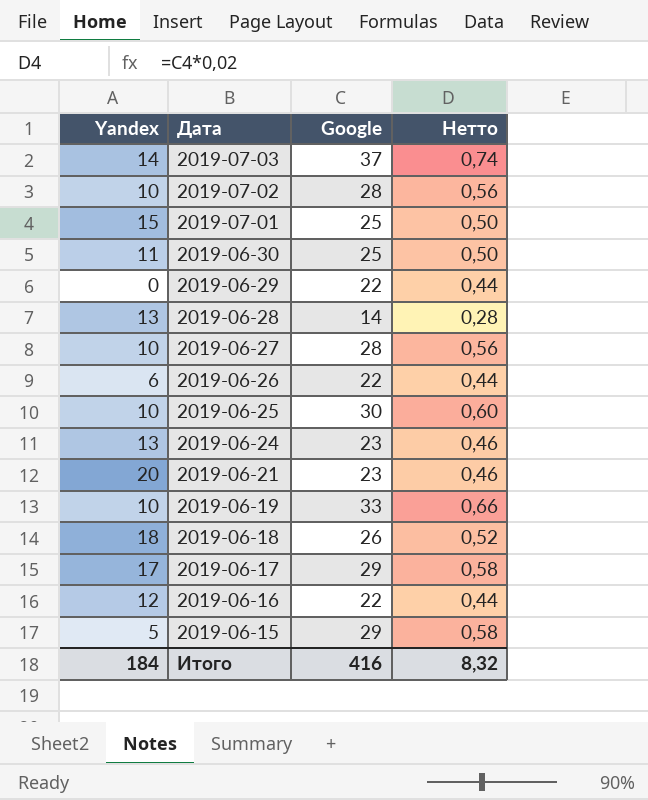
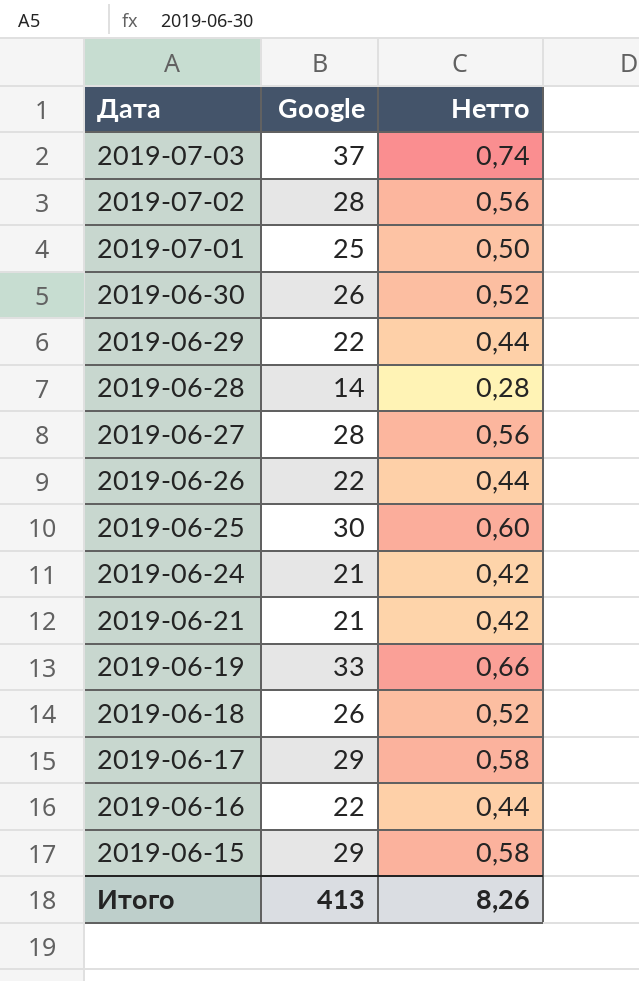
column Yandex | position: 1 -> none
2019-06-30 | Google: 25 -> 26
2019-06-30 | Нетто: 0,50 -> 0,52
2019-06-24 | Google: 23 -> 21
2019-06-24 | Нетто: 0,46 -> 0,42
2019-06-21 | Google: 23 -> 21
2019-06-21 | Нетто: 0,46 -> 0,42
Итого | Google: 416 -> 413
Итого | Нетто: 8,32 -> 8,26

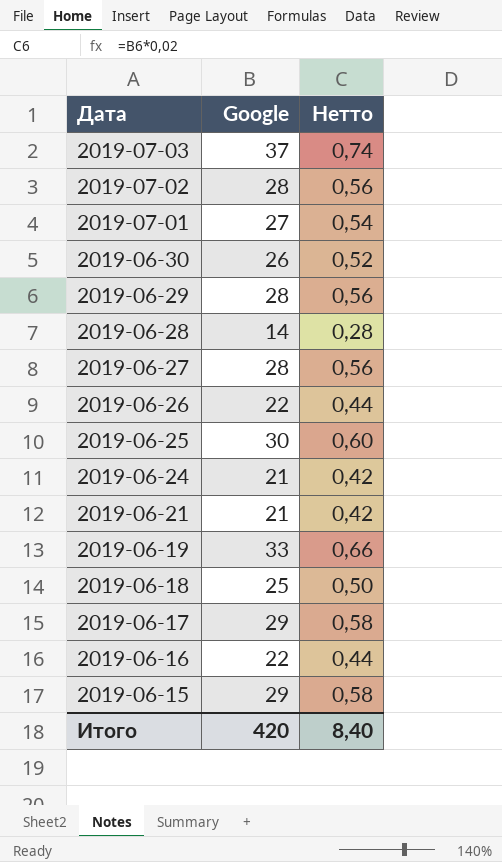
2019-07-01 | Google: 25 -> 27
2019-07-01 | Нетто: 0,50 -> 0,54
2019-06-29 | Google: 22 -> 28
2019-06-29 | Нетто: 0,44 -> 0,56
2019-06-18 | Google: 26 -> 25
2019-06-18 | Нетто: 0,52 -> 0,50
Итого | Google: 413 -> 420
Итого | Нетто: 8,26 -> 8,40

